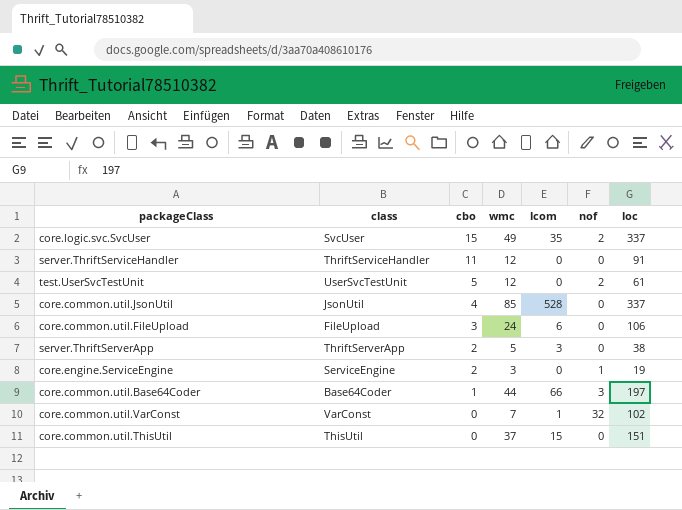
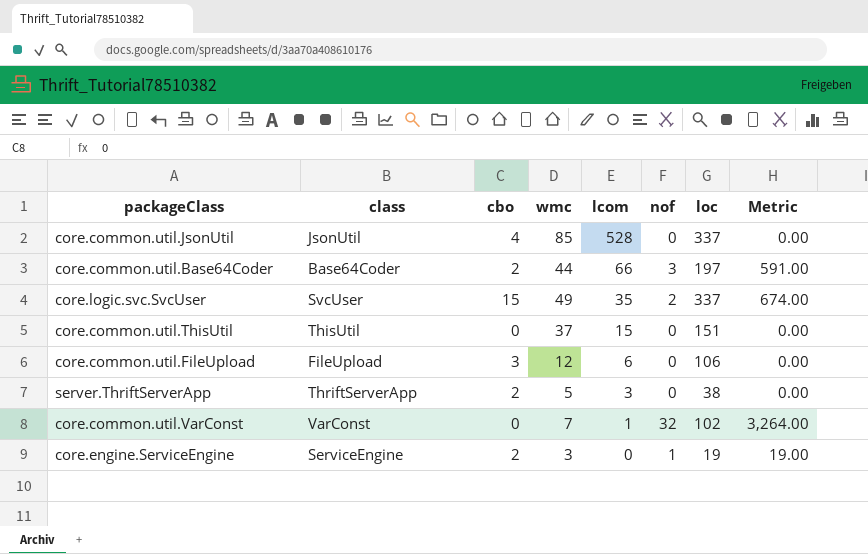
row order: cbo descending -> lcom descending
column Metric | formula: none -> [nof] * [loc]
row server.ThriftServiceHandler: ThriftServiceHandler | 11 | 12 | 0 | 0 | 91 -> none
row test.UserSvcTestUnit: UserSvcTestUnit | 5 | 12 | 0 | 2 | 61 -> none
core.common.util.Base64Coder | cbo: 1 -> 2
core.common.util.FileUpload | wmc: 24 -> 12

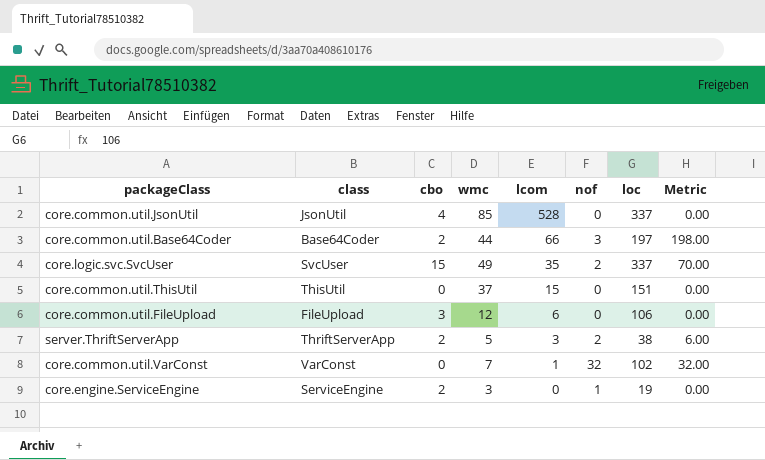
column Metric | formula: [nof] * [loc] -> [lcom] * [nof]
server.ThriftServerApp | nof: 0 -> 2

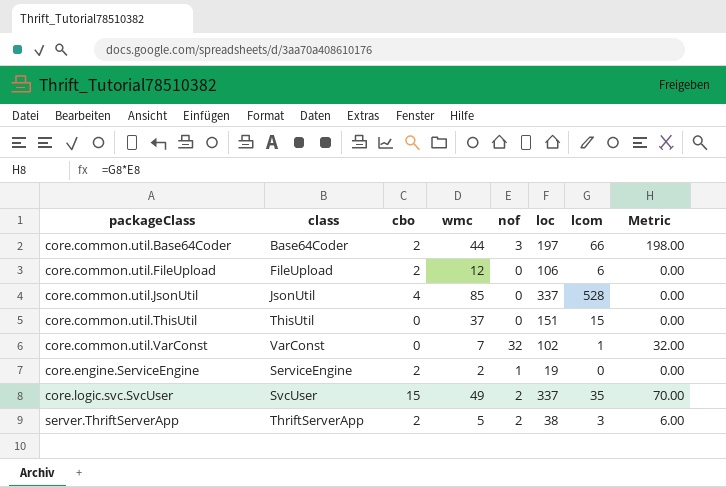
row order: lcom descending -> packageClass ascending
column lcom | position: 5 -> 7
core.common.util.FileUpload | cbo: 3 -> 2
core.engine.ServiceEngine | wmc: 3 -> 2

